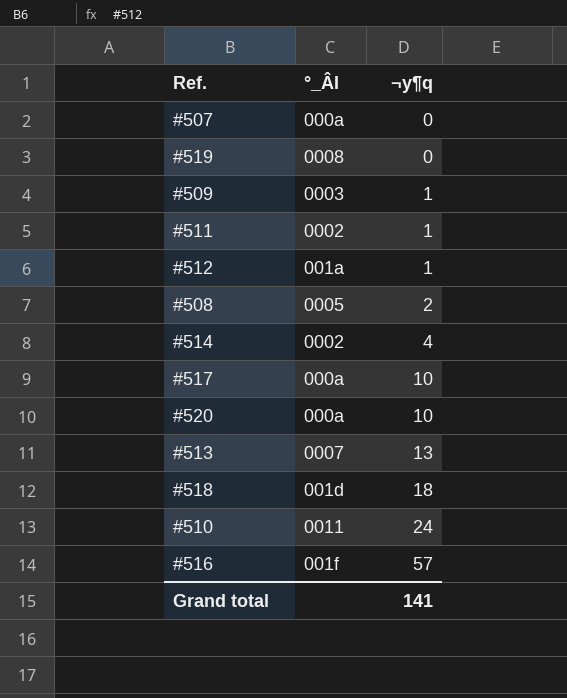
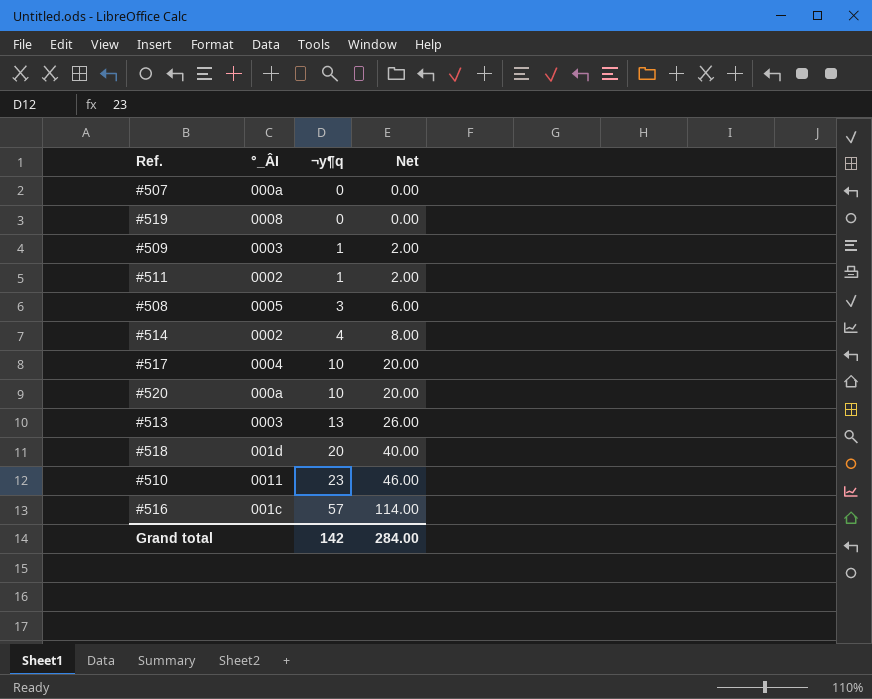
column Net | formula: none -> [¬y¶q] * 2
row #512: 001a | 1 -> none
#508 | ¬y¶q: 2 -> 3
#517 | °_ÂI: 000a -> 0004
#513 | °_ÂI: 0007 -> 0003
#518 | ¬y¶q: 18 -> 20
#510 | ¬y¶q: 24 -> 23
#516 | °_ÂI: 001f -> 001c
Grand total | ¬y¶q: 141 -> 142

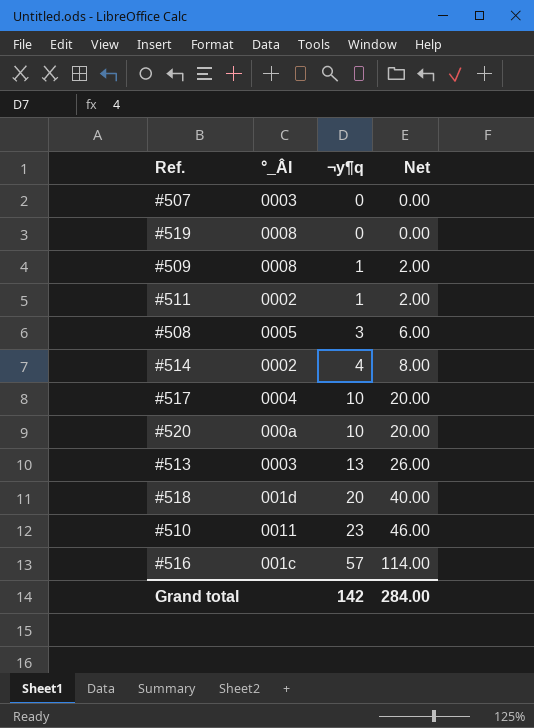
#507 | °_ÂI: 000a -> 0003
#509 | °_ÂI: 0003 -> 0008

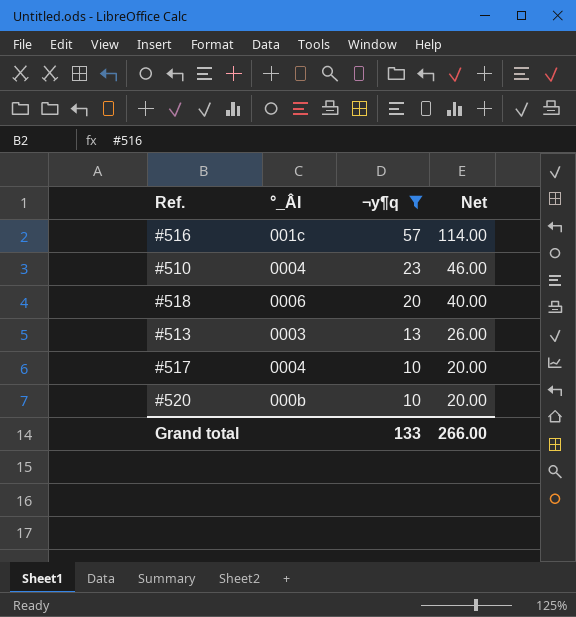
filter: none -> ¬y¶q >= 10
row order: ¬y¶q ascending -> ¬y¶q descending
#510 | °_ÂI: 0011 -> 0004
#518 | °_ÂI: 001d -> 0006
#520 | °_ÂI: 000a -> 000b
Grand total | ¬y¶q: 142 -> 133
Grand total | Net: 284.00 -> 266.00

